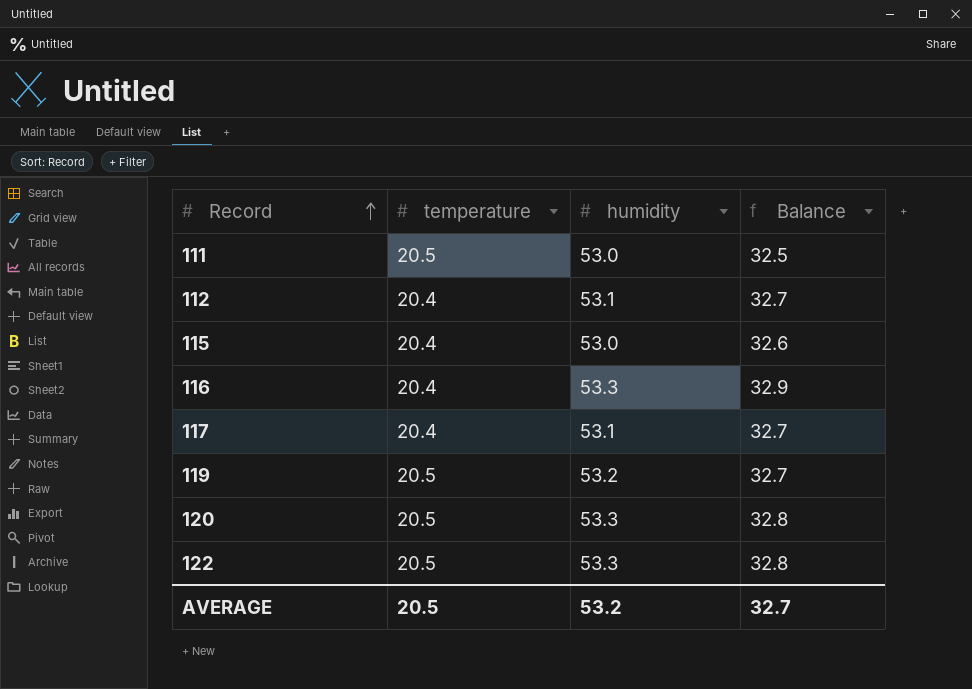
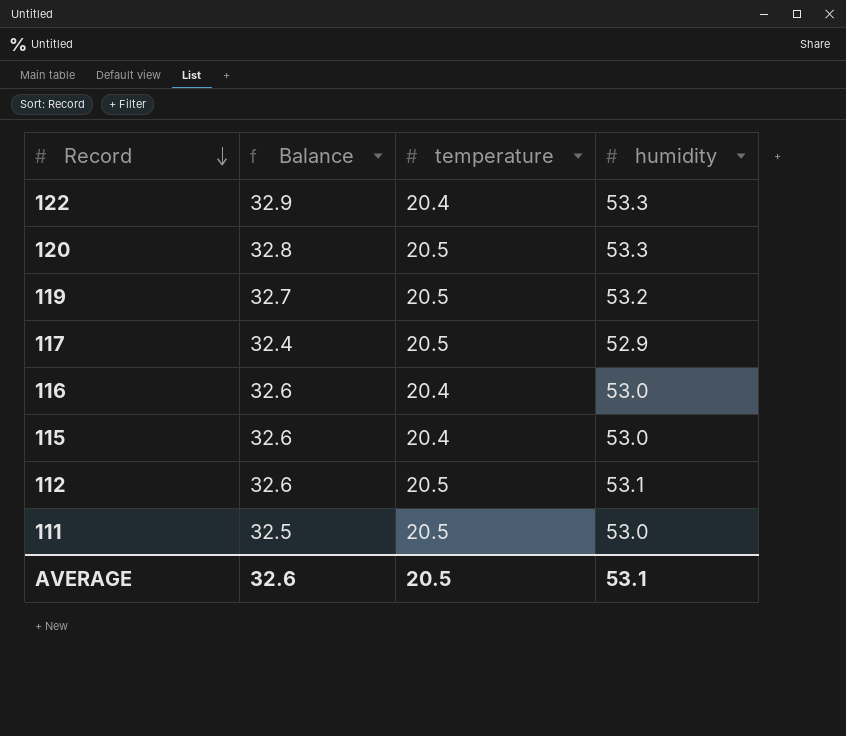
row order: Record ascending -> Record descending
column Balance | position: 4 -> 2
122 | Balance: 32.8 -> 32.9
122 | temperature: 20.5 -> 20.4
117 | Balance: 32.7 -> 32.4
117 | temperature: 20.4 -> 20.5
117 | humidity: 53.1 -> 52.9
116 | Balance: 32.9 -> 32.6
116 | humidity: 53.3 -> 53.0
112 | Balance: 32.7 -> 32.6
112 | temperature: 20.4 -> 20.5
AVERAGE | Balance: 32.7 -> 32.6
AVERAGE | humidity: 53.2 -> 53.1

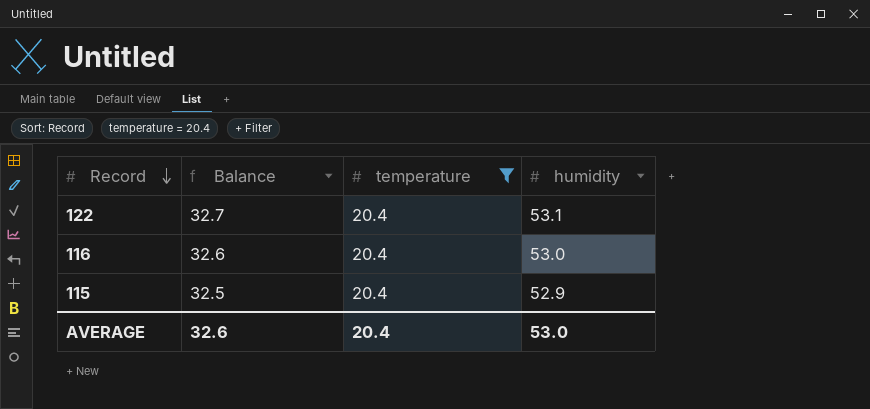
filter: none -> temperature = 20.4
122 | Balance: 32.9 -> 32.7
122 | humidity: 53.3 -> 53.1
115 | Balance: 32.6 -> 32.5
115 | humidity: 53.0 -> 52.9
AVERAGE | temperature: 20.5 -> 20.4
AVERAGE | humidity: 53.1 -> 53.0

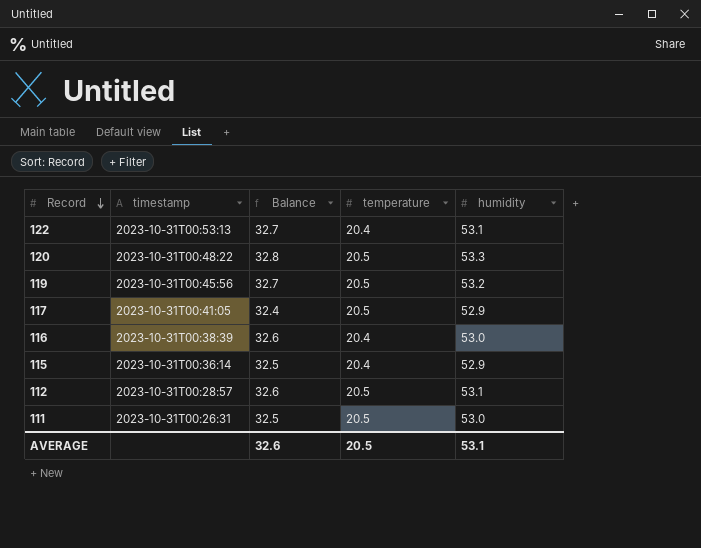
filter: temperature = 20.4 -> none
column timestamp | position: none -> 2
AVERAGE | temperature: 20.4 -> 20.5
AVERAGE | humidity: 53.0 -> 53.1

